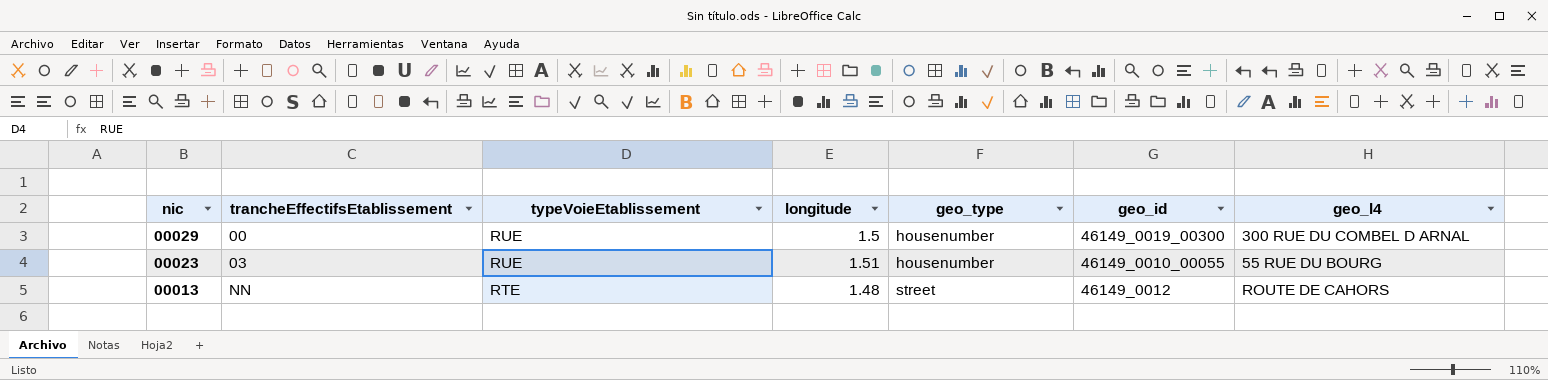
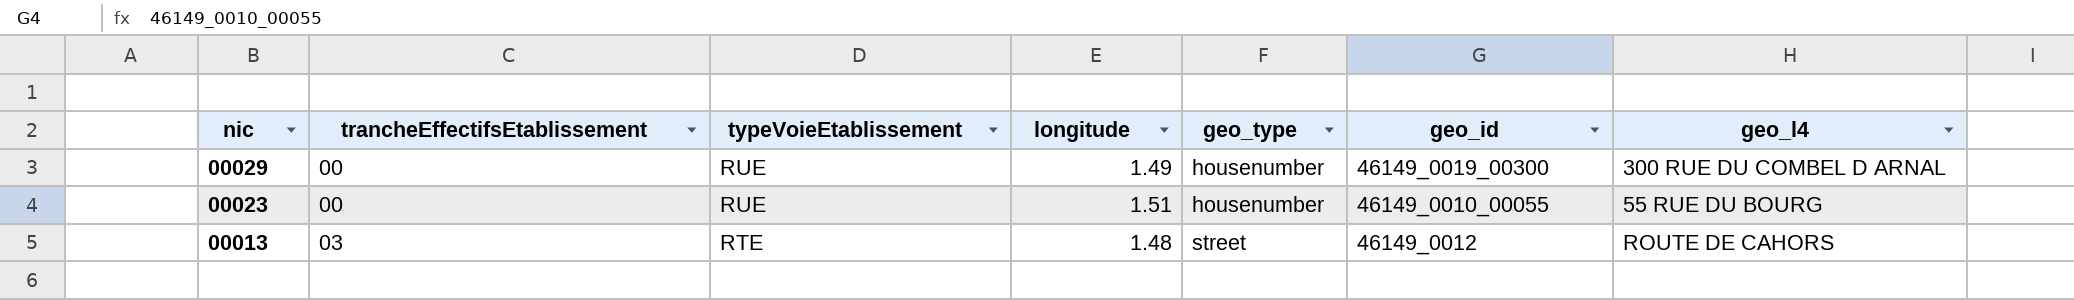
00029 | longitude: 1.5 -> 1.49
00023 | trancheEffectifsEtablissement: 03 -> 00
00013 | trancheEffectifsEtablissement: NN -> 03

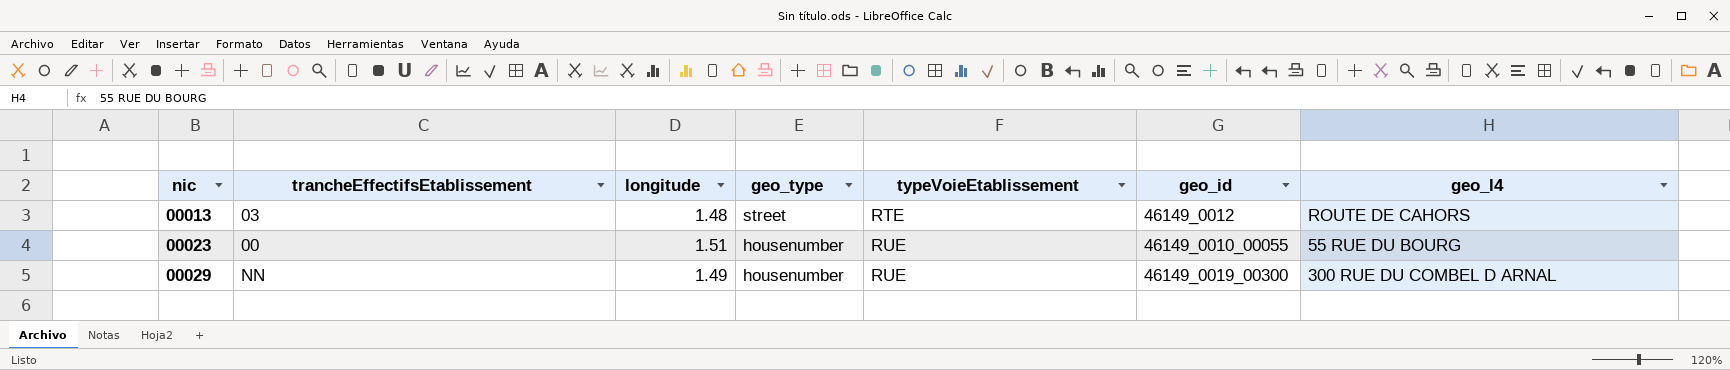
row order: nic descending -> nic ascending
column typeVoieEtablissement | position: 3 -> 5
00029 | trancheEffectifsEtablissement: 00 -> NN

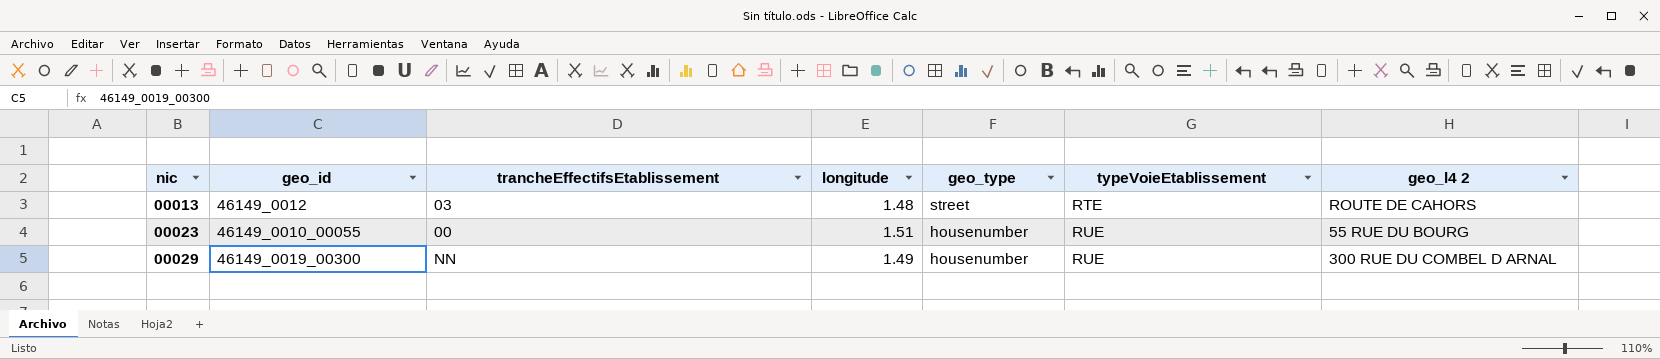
column geo_id | position: 6 -> 2
column name: geo_l4 -> geo_l4 2

